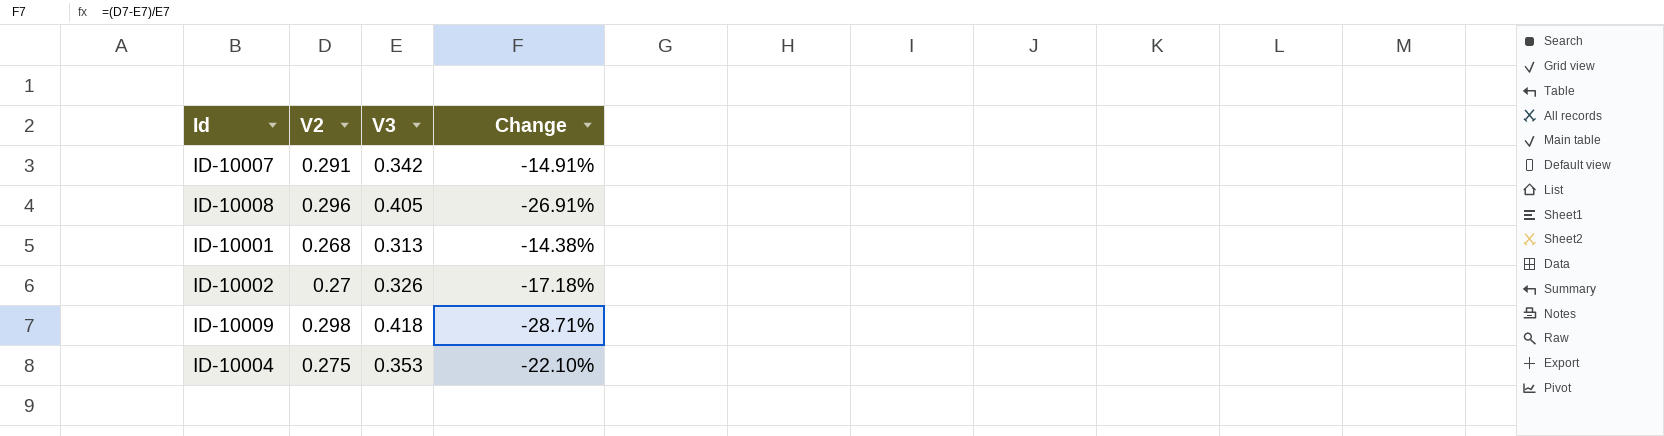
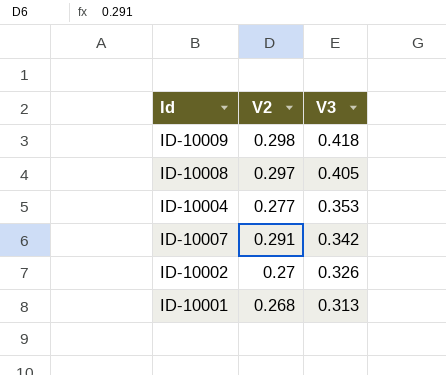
row order: none -> V3 descending
column Change | formula: ([V2] - [V3]) / [V3] -> none
ID-10008 | V2: 0.296 -> 0.297
ID-10004 | V2: 0.275 -> 0.277

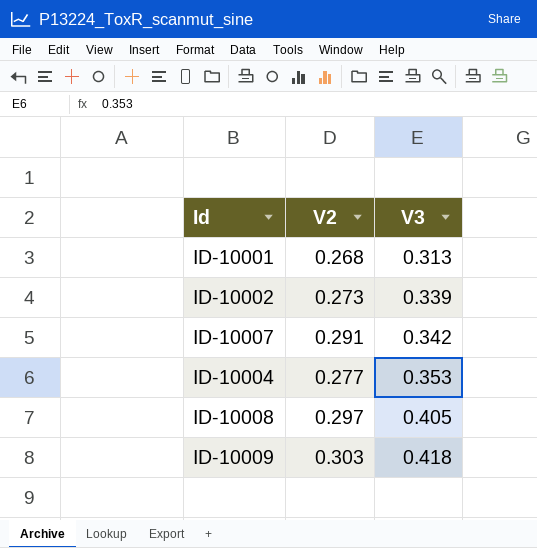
row order: V3 descending -> V3 ascending
ID-10002 | V2: 0.27 -> 0.273
ID-10002 | V3: 0.326 -> 0.339
ID-10009 | V2: 0.298 -> 0.303

